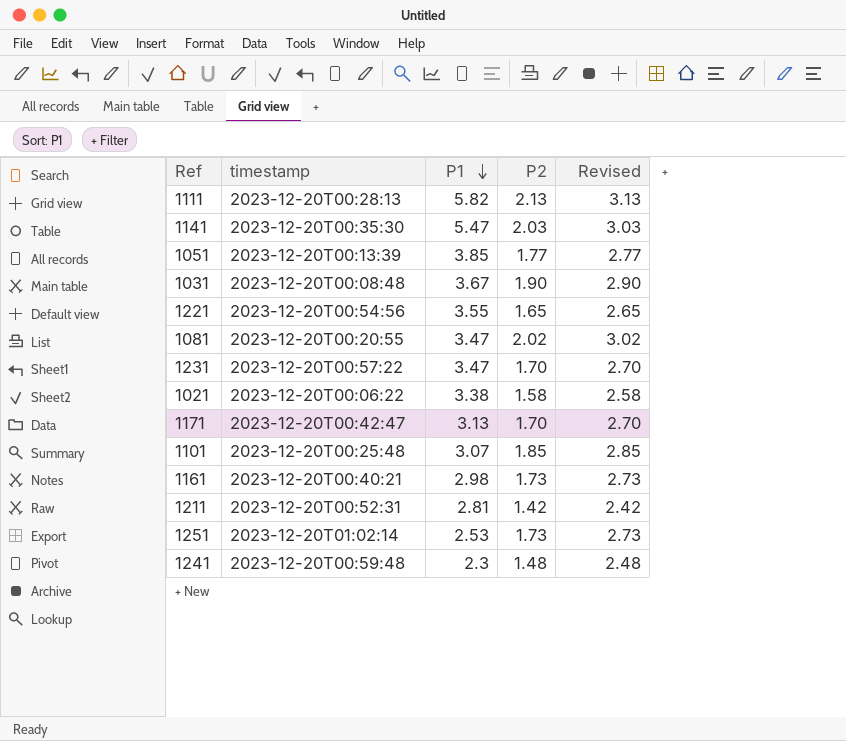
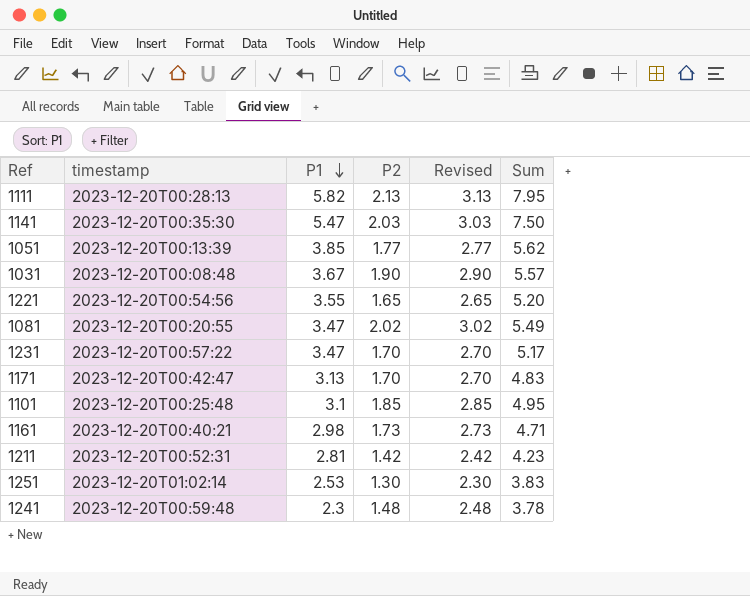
column Sum | formula: none -> [P1] + [P2]
row 1021: 2023-12-20T00:06:22 | 3.38 | 1.58 | 2.58 -> none
1101 | P1: 3.07 -> 3.1
1251 | P2: 1.73 -> 1.30
1251 | Revised: 2.73 -> 2.30

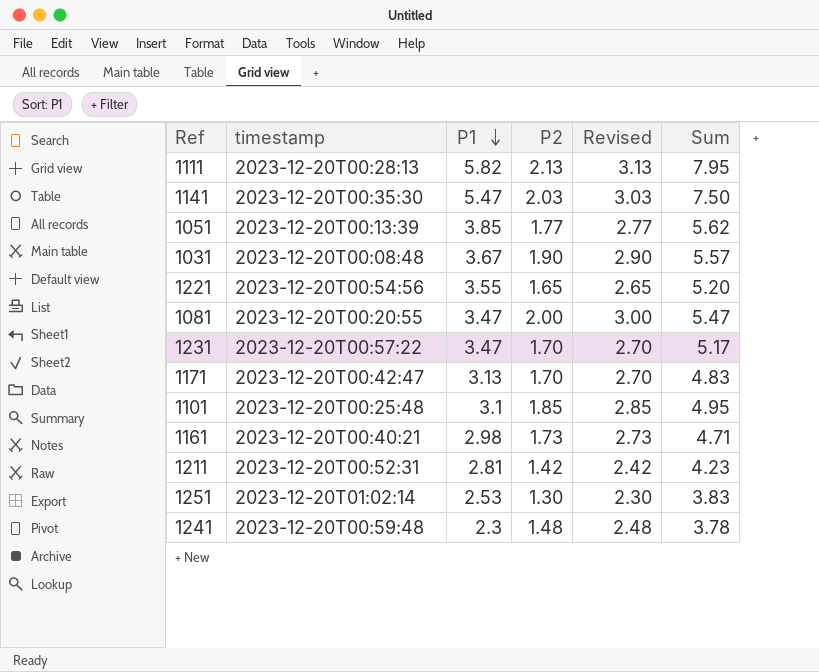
1081 | P2: 2.02 -> 2.00
1081 | Revised: 3.02 -> 3.00
1081 | Sum: 5.49 -> 5.47

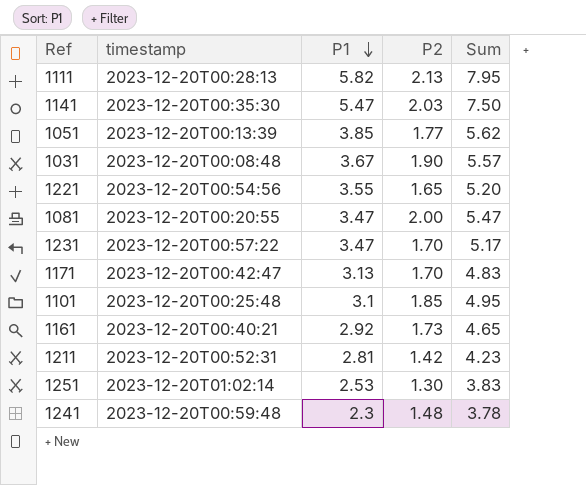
column Revised | formula: [P2] + 1 -> none
1161 | P1: 2.98 -> 2.92
1161 | Sum: 4.71 -> 4.65

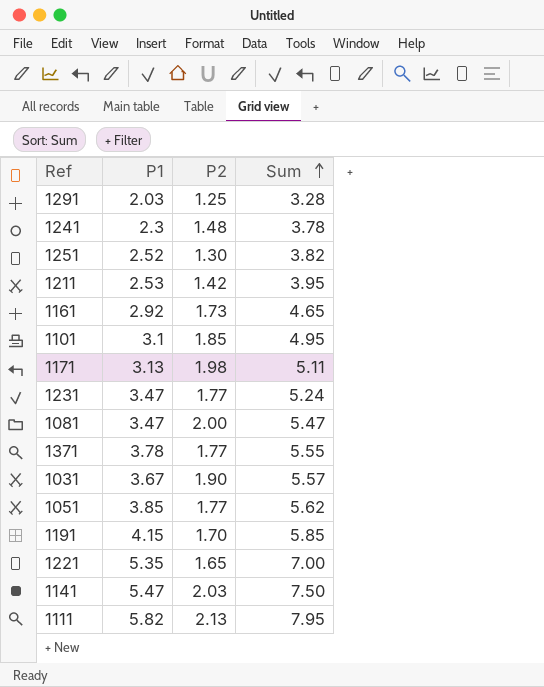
row order: P1 descending -> Sum ascending
column timestamp | position: 2 -> none
row 1291: none -> 2.03 | 1.25 | 3.28
1251 | P1: 2.53 -> 2.52
1251 | Sum: 3.83 -> 3.82
1211 | P1: 2.81 -> 2.53
1211 | Sum: 4.23 -> 3.95
1171 | P2: 1.70 -> 1.98
1171 | Sum: 4.83 -> 5.11
1231 | P2: 1.70 -> 1.77
1231 | Sum: 5.17 -> 5.24
row 1371: none -> 3.78 | 1.77 | 5.55
row 1191: none -> 4.15 | 1.70 | 5.85
1221 | P1: 3.55 -> 5.35
1221 | Sum: 5.20 -> 7.00

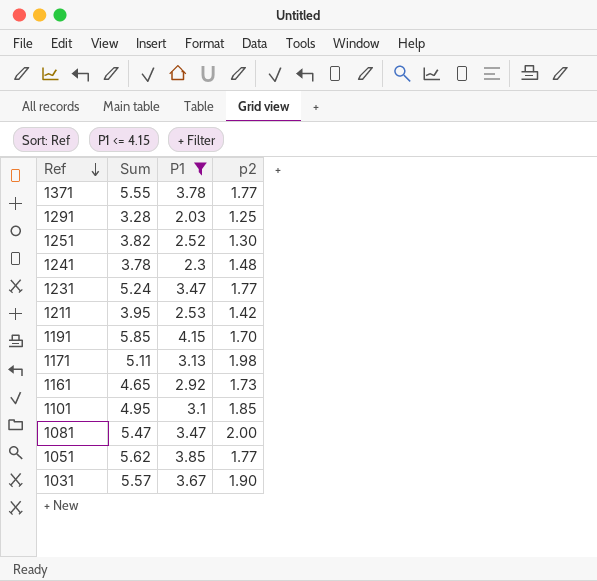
filter: none -> P1 <= 4.15
row order: Sum ascending -> Ref descending
column Sum | position: 4 -> 2
column name: P2 -> p2

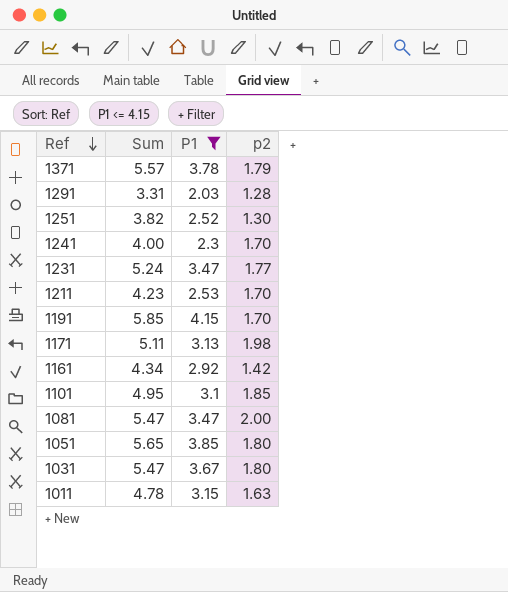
1371 | Sum: 5.55 -> 5.57
1371 | p2: 1.77 -> 1.79
1291 | Sum: 3.28 -> 3.31
1291 | p2: 1.25 -> 1.28
1241 | Sum: 3.78 -> 4.00
1241 | p2: 1.48 -> 1.70
1211 | Sum: 3.95 -> 4.23
1211 | p2: 1.42 -> 1.70
1161 | Sum: 4.65 -> 4.34
1161 | p2: 1.73 -> 1.42
1051 | Sum: 5.62 -> 5.65
1051 | p2: 1.77 -> 1.80
1031 | Sum: 5.57 -> 5.47
1031 | p2: 1.90 -> 1.80
row 1011: none -> 4.78 | 3.15 | 1.63

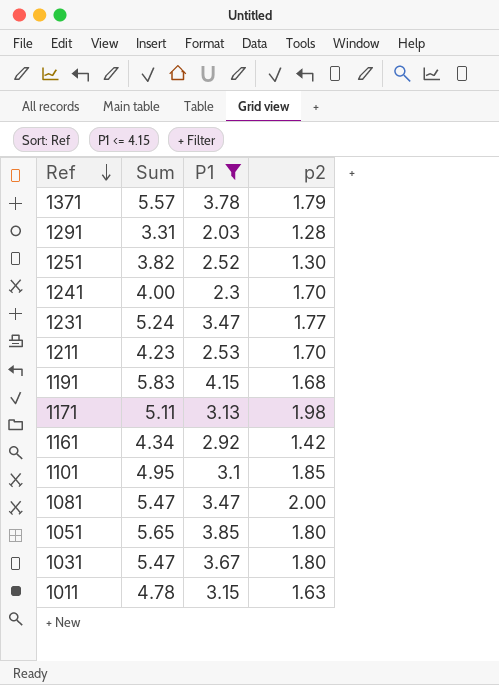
1191 | Sum: 5.85 -> 5.83
1191 | p2: 1.70 -> 1.68

